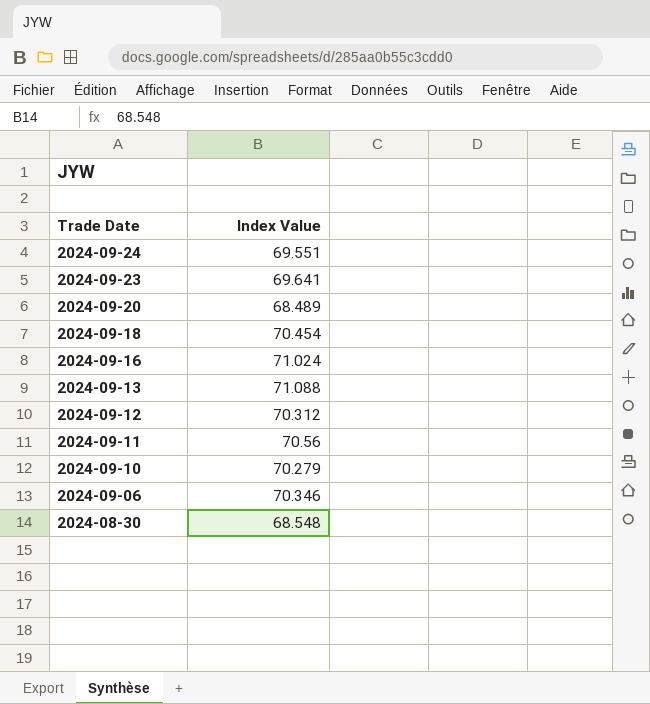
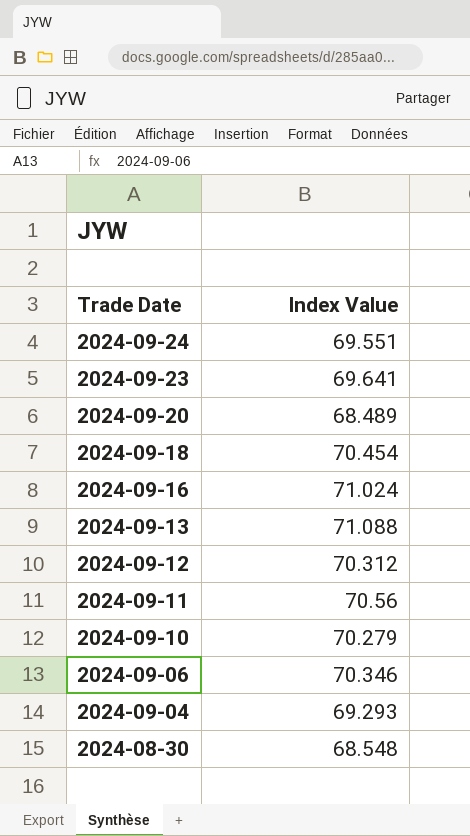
row 2024-09-04: none -> 69.293

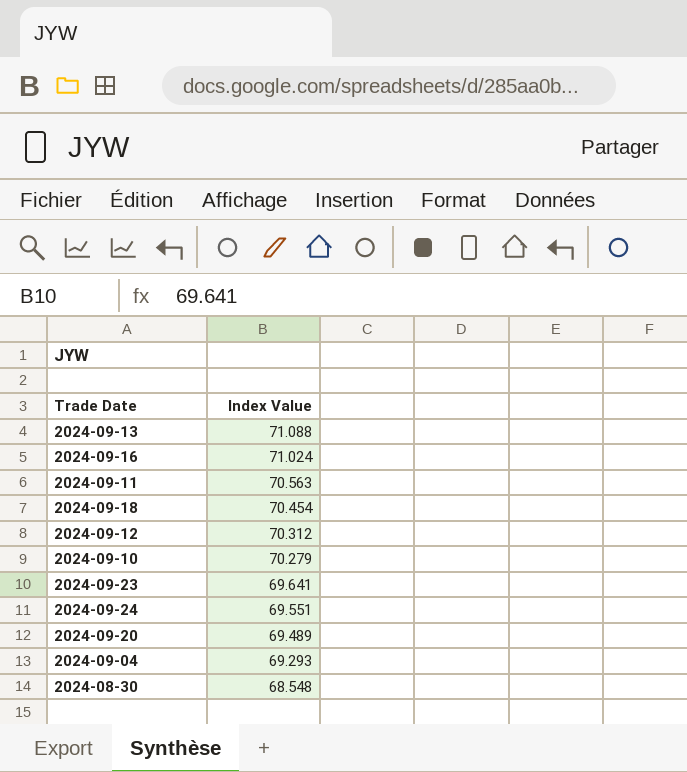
row order: Trade Date descending -> Index Value descending
row 2024-09-06: 70.346 -> none
2024-09-11 | Index Value: 70.56 -> 70.563
2024-09-20 | Index Value: 68.489 -> 69.489

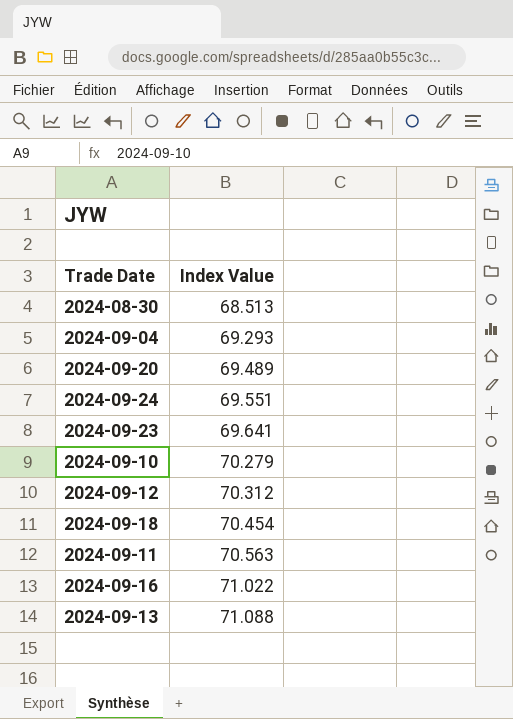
row order: Index Value descending -> Index Value ascending
2024-08-30 | Index Value: 68.548 -> 68.513
2024-09-16 | Index Value: 71.024 -> 71.022

